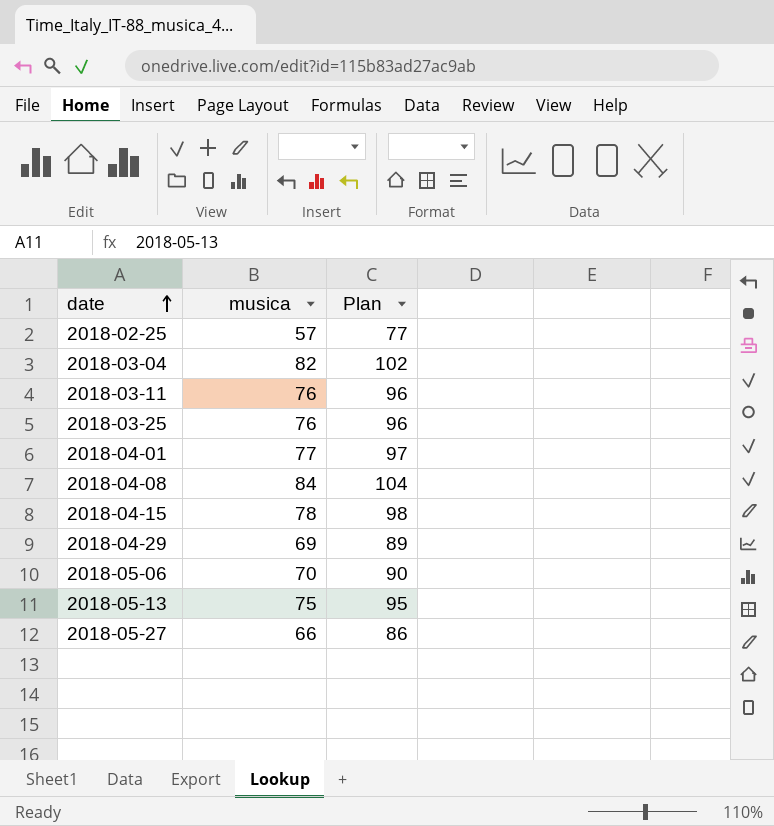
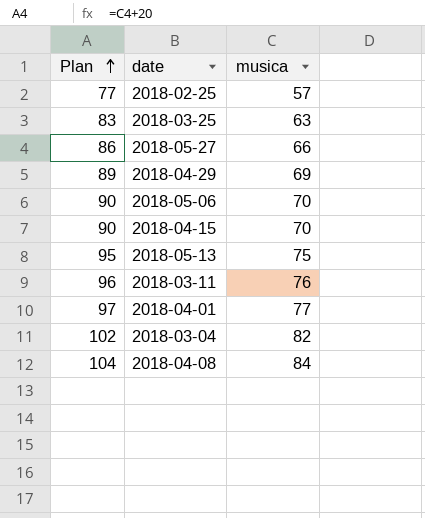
row order: date ascending -> Plan ascending
column Plan | position: 3 -> 1
2018-03-25 | Plan: 96 -> 83
2018-03-25 | musica: 76 -> 63
2018-04-15 | Plan: 98 -> 90
2018-04-15 | musica: 78 -> 70

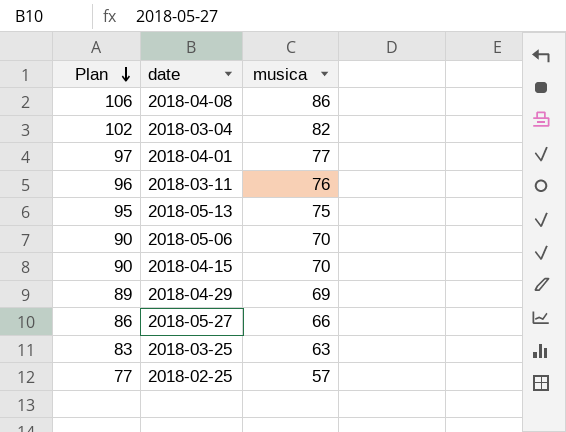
row order: Plan ascending -> Plan descending
2018-04-08 | Plan: 104 -> 106
2018-04-08 | musica: 84 -> 86

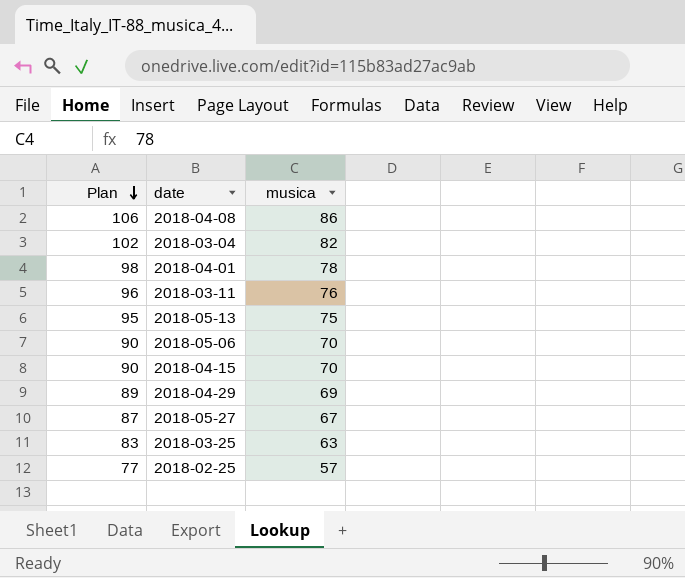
2018-04-01 | Plan: 97 -> 98
2018-04-01 | musica: 77 -> 78
2018-05-27 | Plan: 86 -> 87
2018-05-27 | musica: 66 -> 67

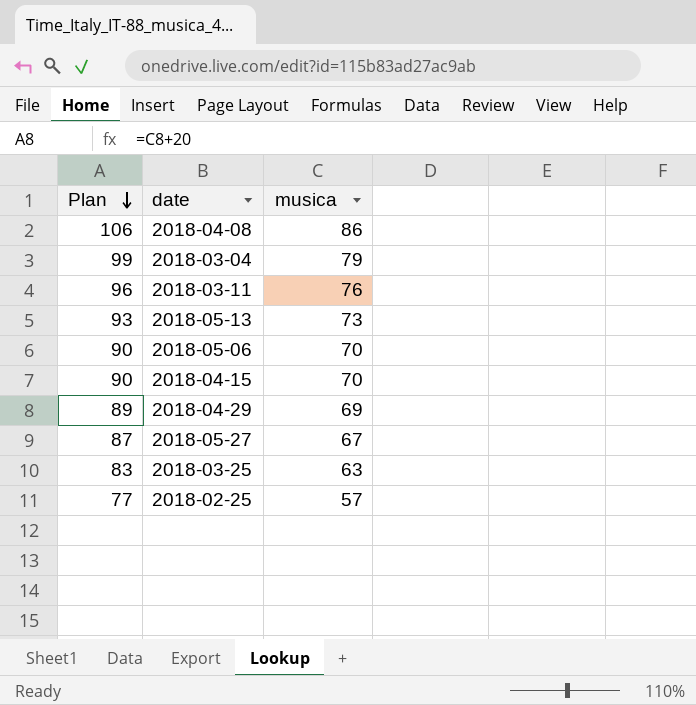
row 2018-04-01: 98 | 78 -> none
2018-03-04 | Plan: 102 -> 99
2018-03-04 | musica: 82 -> 79
2018-05-13 | Plan: 95 -> 93
2018-05-13 | musica: 75 -> 73

